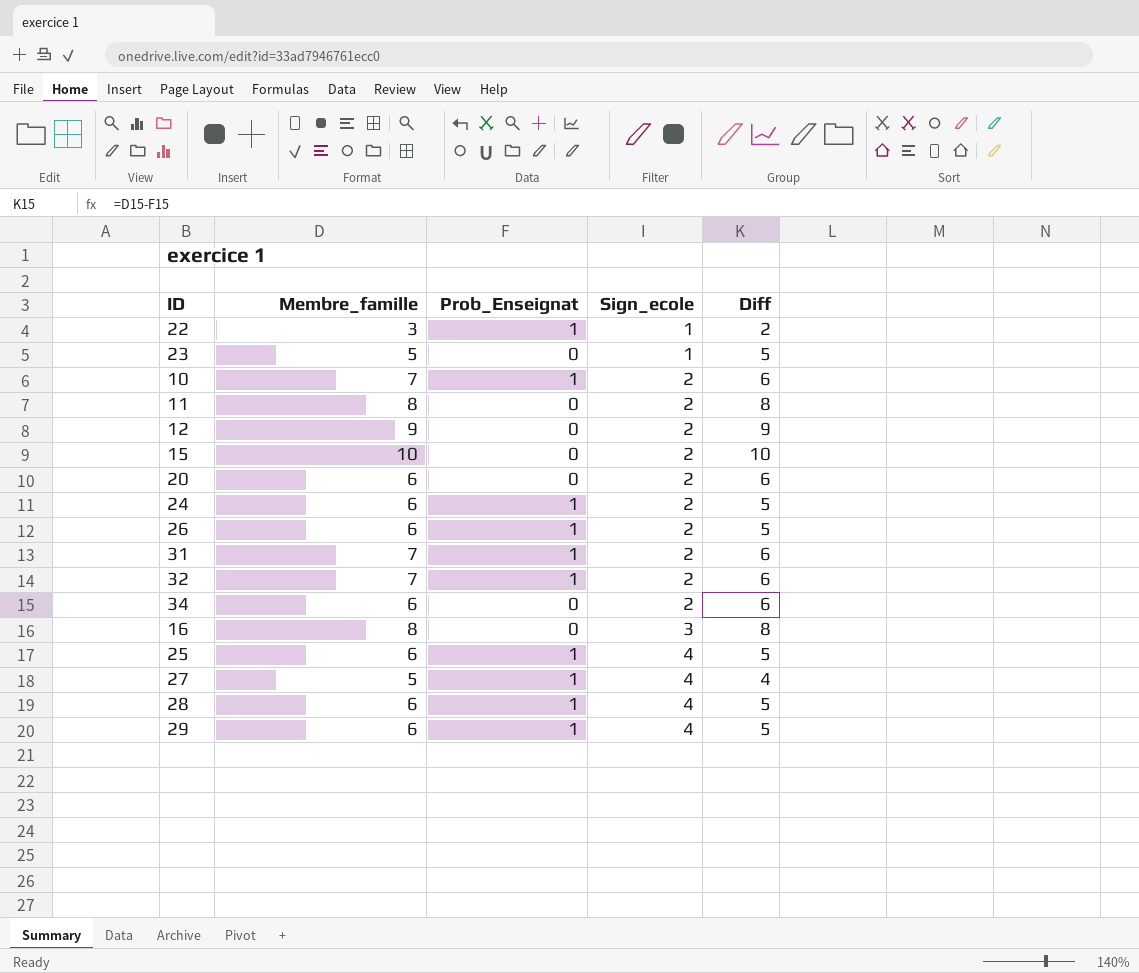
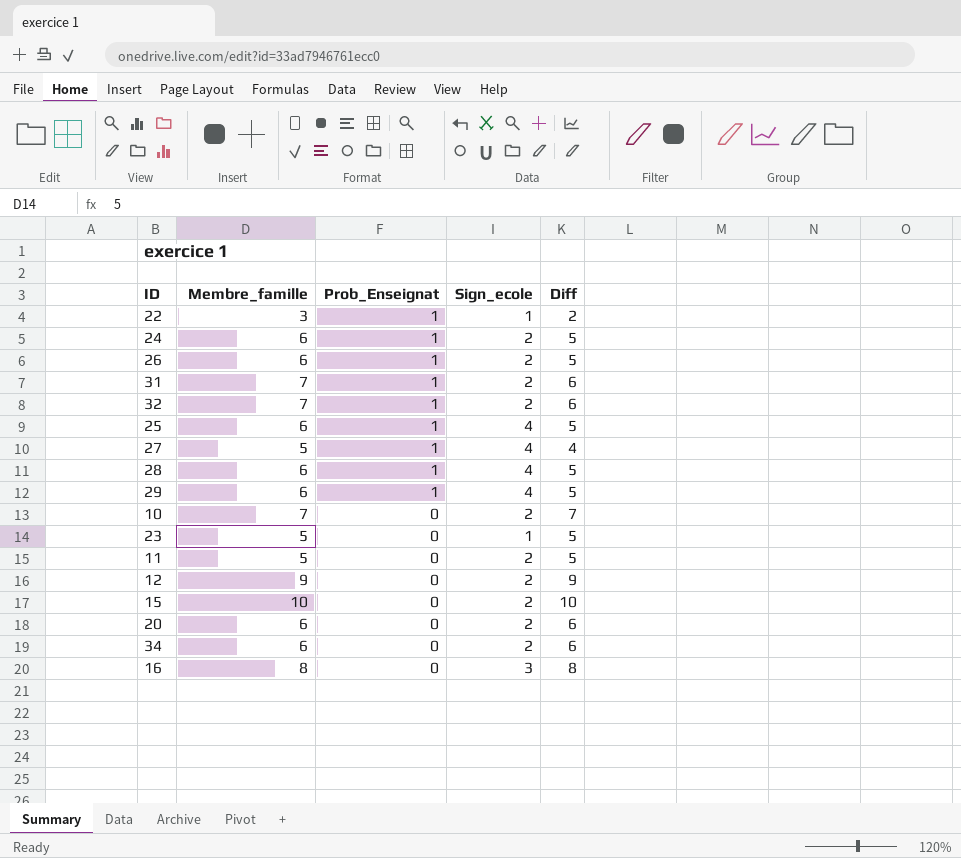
row order: Sign_ecole ascending -> Prob_Enseignat descending
10 | Prob_Enseignat: 1 -> 0
10 | Diff: 6 -> 7
11 | Membre_famille: 8 -> 5
11 | Diff: 8 -> 5

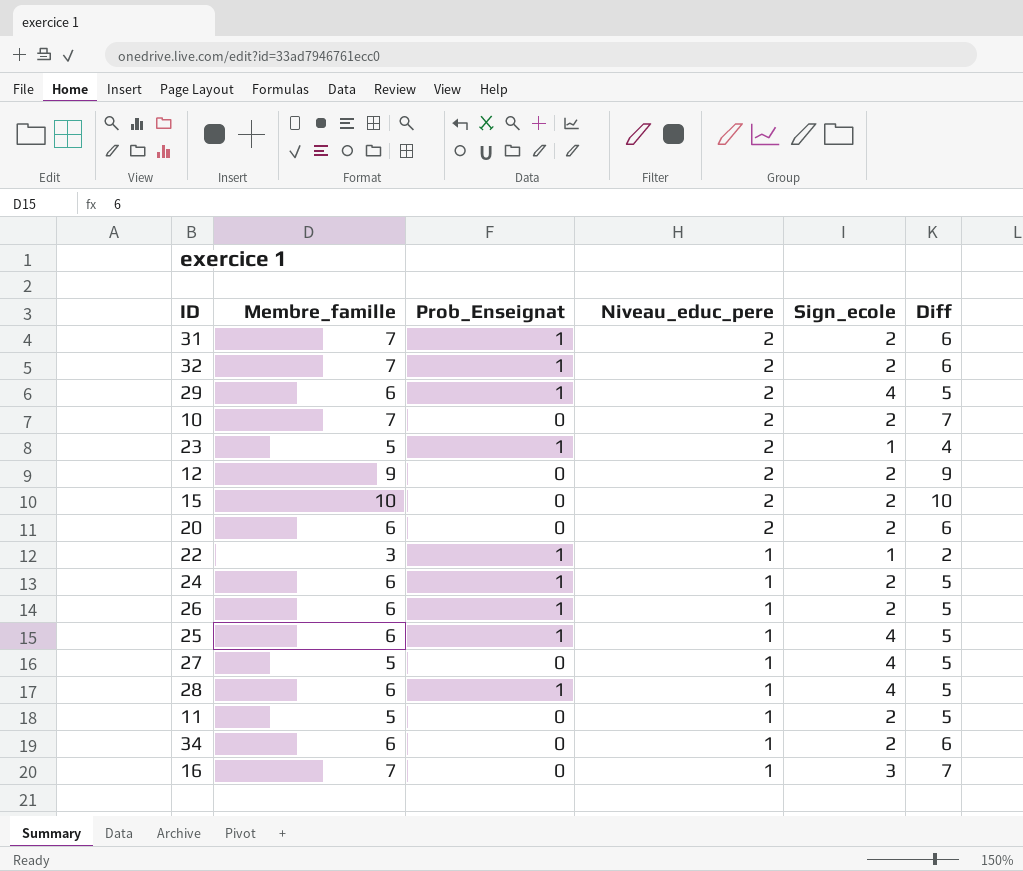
row order: Prob_Enseignat descending -> Niveau_educ_pere descending
column Niveau_educ_pere | position: none -> 4
23 | Prob_Enseignat: 0 -> 1
23 | Diff: 5 -> 4
27 | Prob_Enseignat: 1 -> 0
27 | Diff: 4 -> 5
16 | Membre_famille: 8 -> 7
16 | Diff: 8 -> 7

